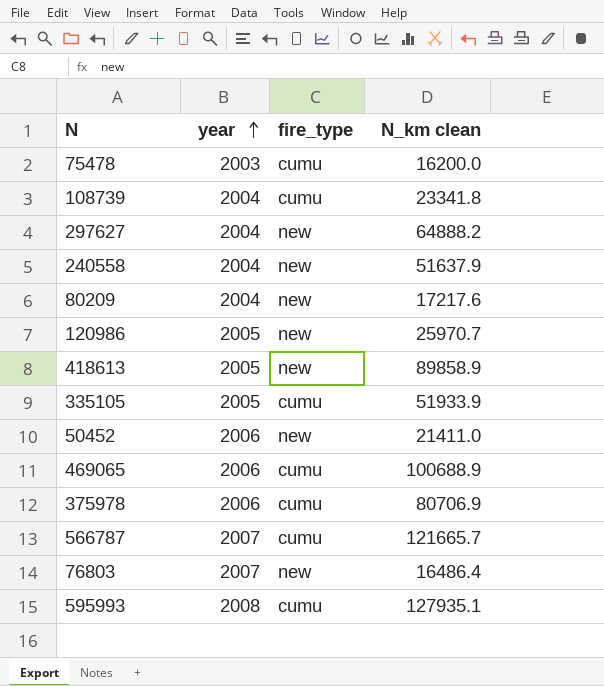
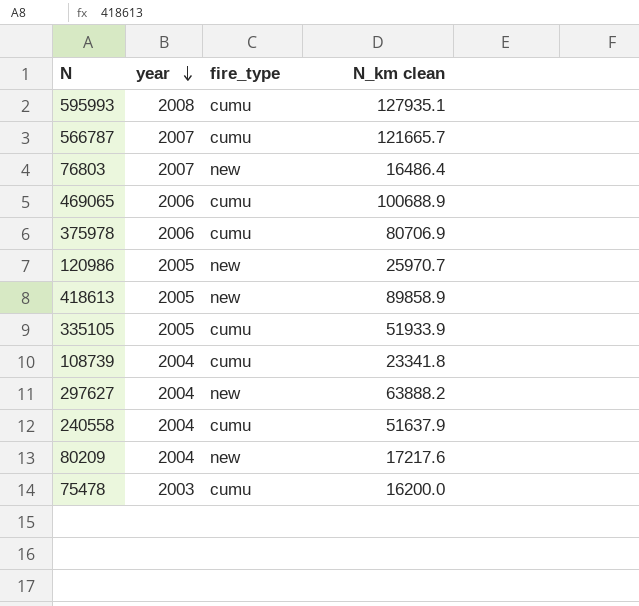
row order: year ascending -> year descending
row 50452: 2006 | new | 21411.0 -> none
297627 | N_km clean: 64888.2 -> 63888.2
240558 | fire_type: new -> cumu

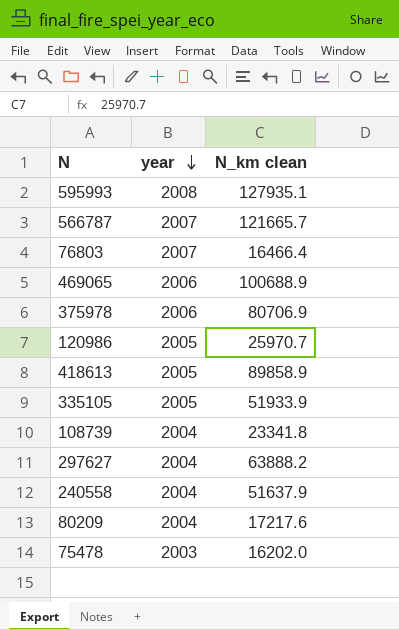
column fire_type | position: 3 -> none
76803 | N_km clean: 16486.4 -> 16466.4
75478 | N_km clean: 16200.0 -> 16202.0

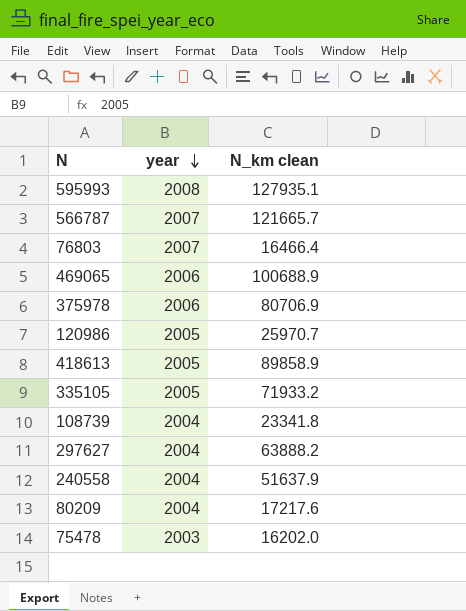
335105 | N_km clean: 51933.9 -> 71933.2

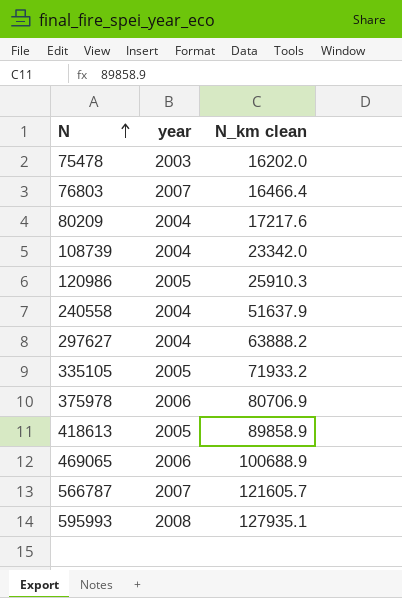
row order: year descending -> N ascending
108739 | N_km clean: 23341.8 -> 23342.0
120986 | N_km clean: 25970.7 -> 25910.3
566787 | N_km clean: 121665.7 -> 121605.7

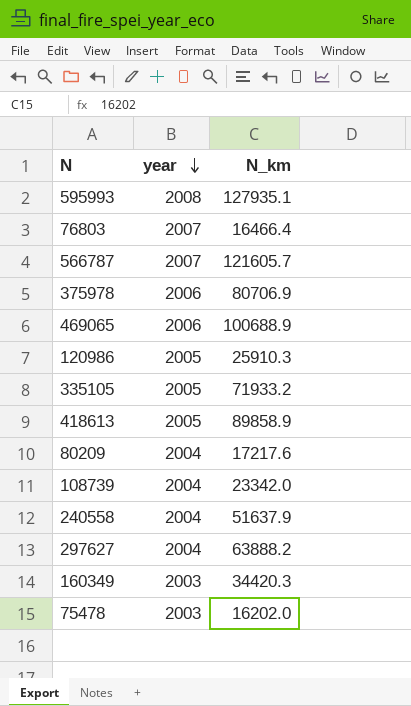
row order: N ascending -> year descending
column name: N_km clean -> N_km
row 160349: none -> 2003 | 34420.3

